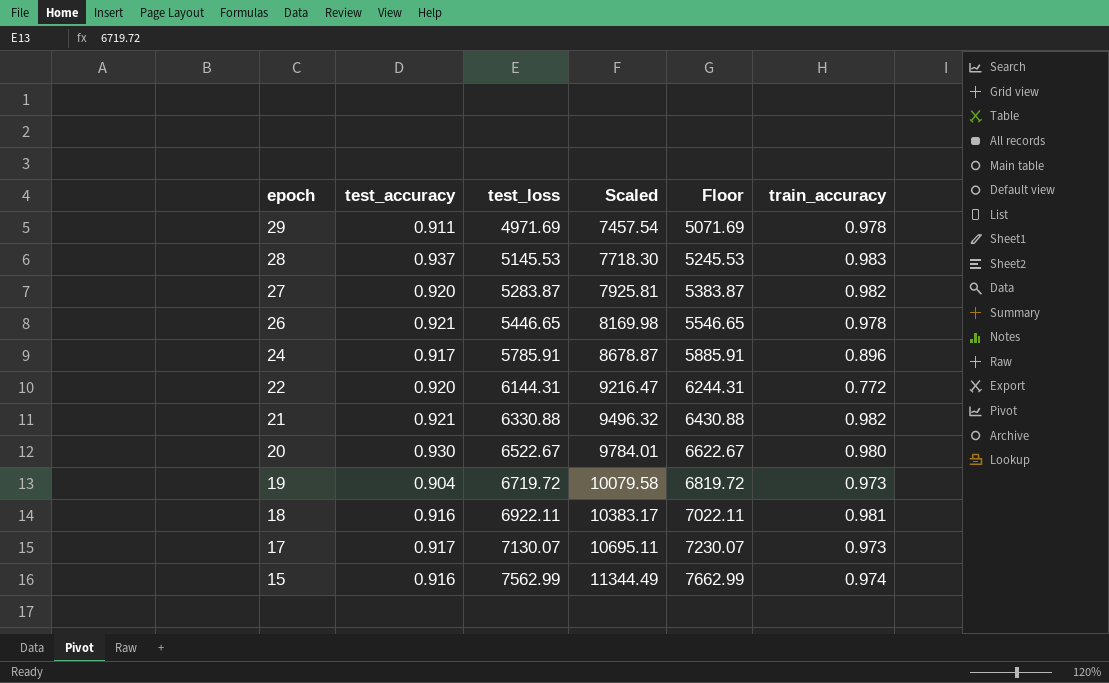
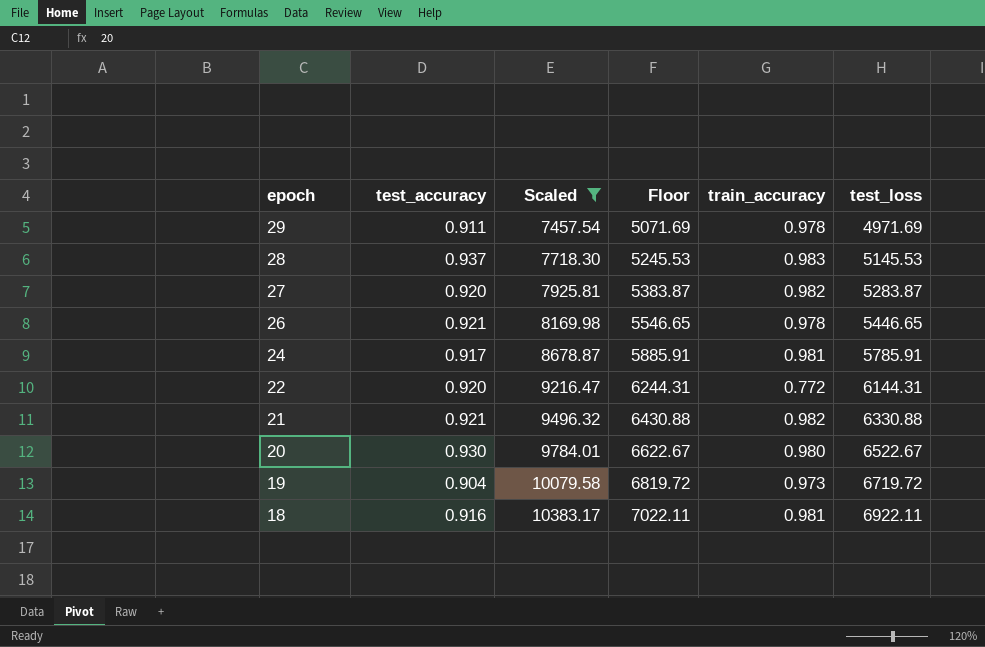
filter: none -> Scaled <= 10383.17
column test_loss | position: 3 -> 6
24 | train_accuracy: 0.896 -> 0.981

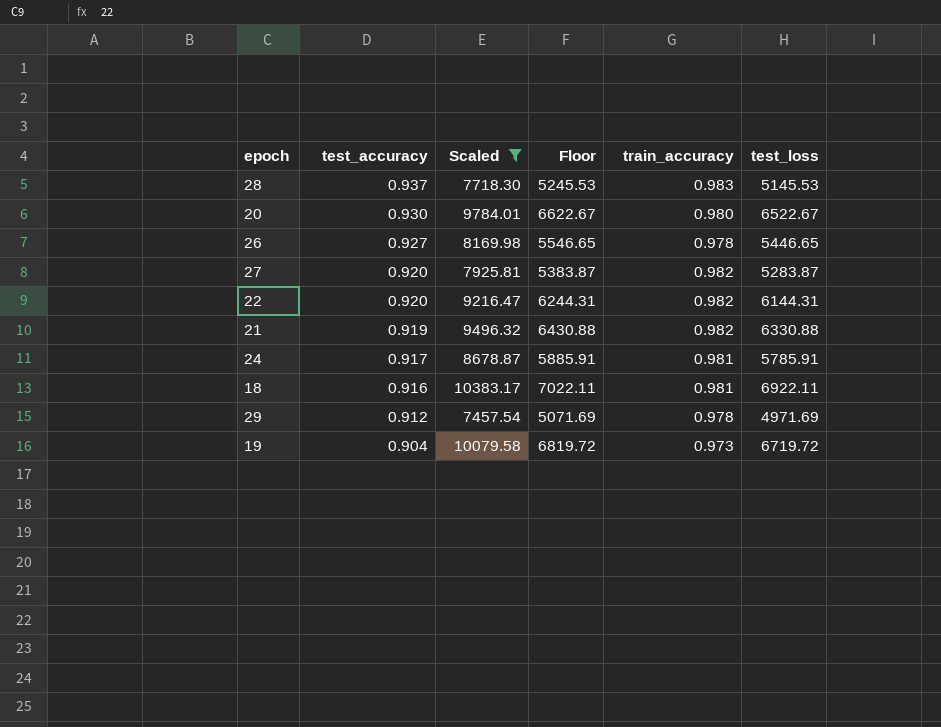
row order: epoch descending -> test_accuracy descending
26 | test_accuracy: 0.921 -> 0.927
22 | train_accuracy: 0.772 -> 0.982
21 | test_accuracy: 0.921 -> 0.919
29 | test_accuracy: 0.911 -> 0.912

